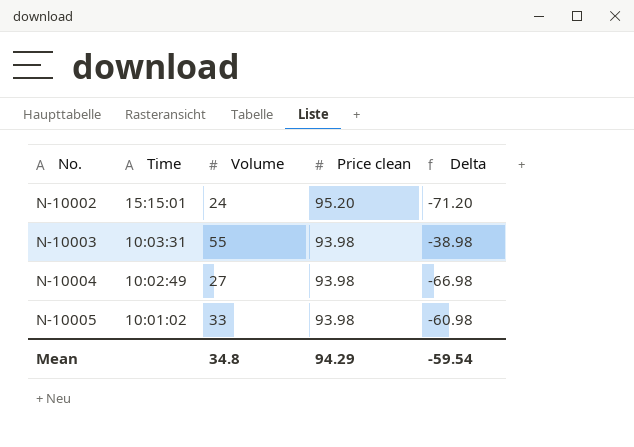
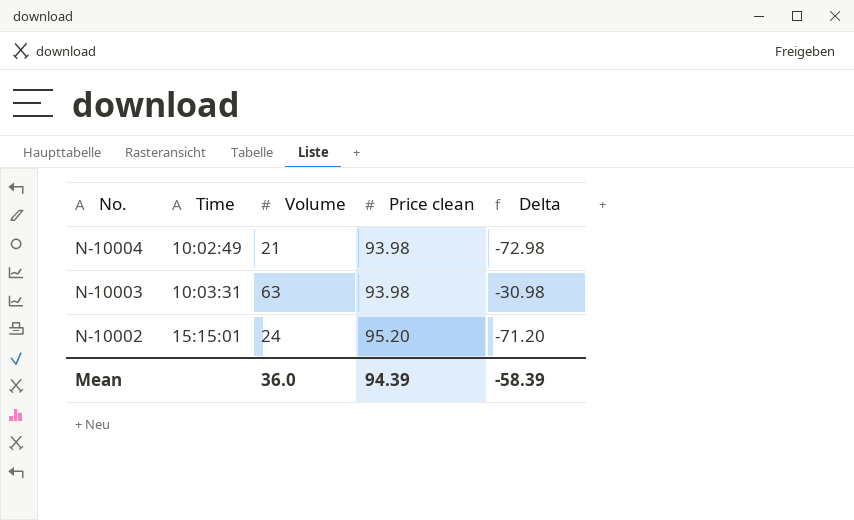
row order: No. ascending -> No. descending
row N-10005: 10:01:02 | 33 | 93.98 | -60.98 -> none
N-10004 | Volume: 27 -> 21
N-10004 | Delta: -66.98 -> -72.98
N-10003 | Volume: 55 -> 63
N-10003 | Delta: -38.98 -> -30.98
Mean | Volume: 34.8 -> 36.0
Mean | Price clean: 94.29 -> 94.39
Mean | Delta: -59.54 -> -58.39

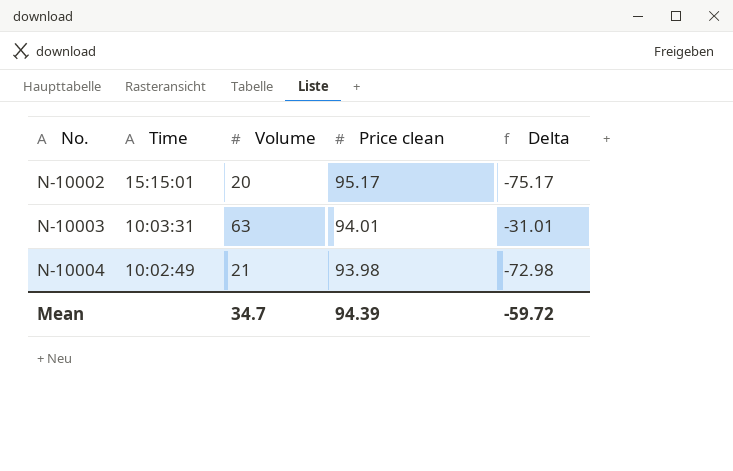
row order: No. descending -> No. ascending
N-10002 | Volume: 24 -> 20
N-10002 | Price clean: 95.20 -> 95.17
N-10002 | Delta: -71.20 -> -75.17
N-10003 | Price clean: 93.98 -> 94.01
N-10003 | Delta: -30.98 -> -31.01
Mean | Volume: 36.0 -> 34.7
Mean | Delta: -58.39 -> -59.72

